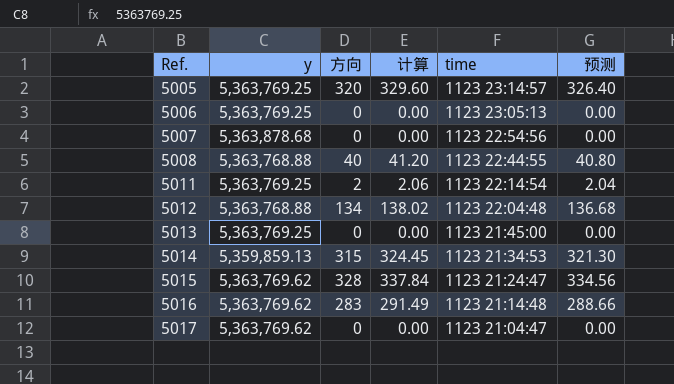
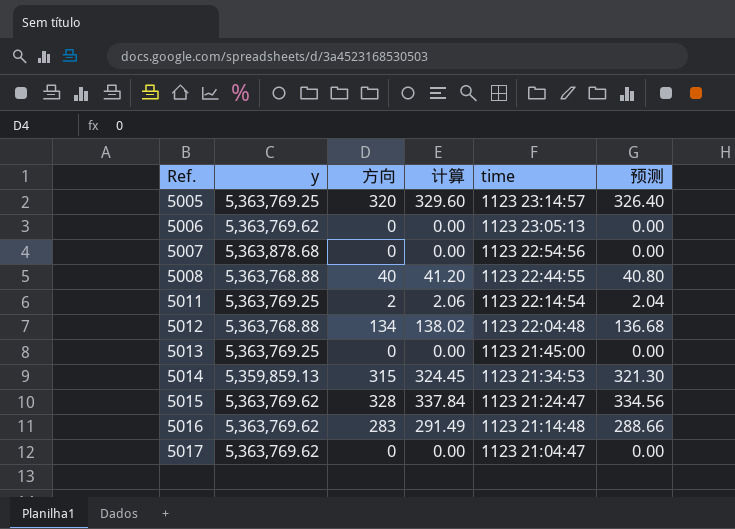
5006 | y: 5,363,769.25 -> 5,363,769.62

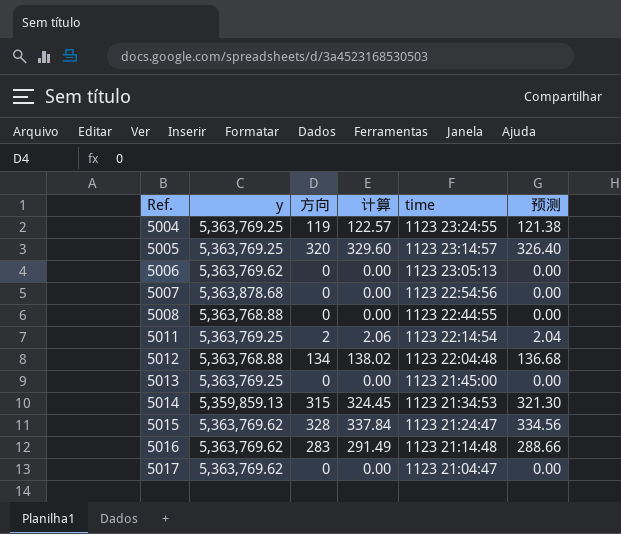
row 5004: none -> 5,363,769.25 | 119 | 122.57 | 1123 23:24:55 | 121.38
5008 | 方向: 40 -> 0
5008 | 计算: 41.20 -> 0.00
5008 | 预测: 40.80 -> 0.00

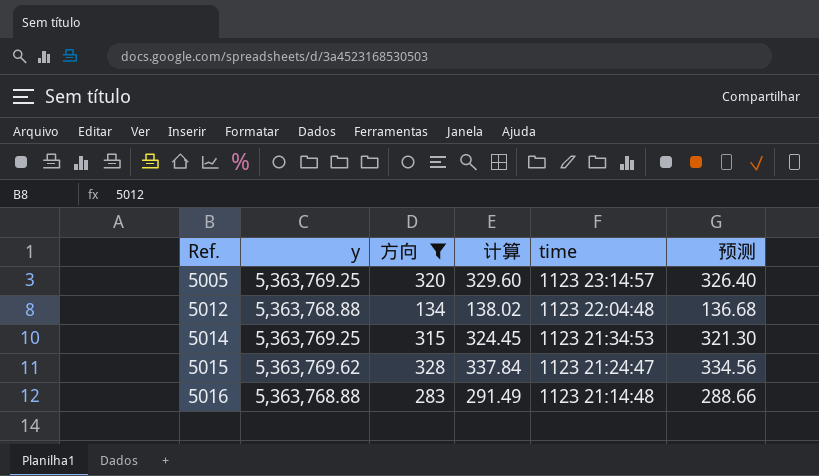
filter: none -> 方向 >= 134
5014 | y: 5,359,859.13 -> 5,363,769.25
5016 | y: 5,363,769.62 -> 5,363,768.88

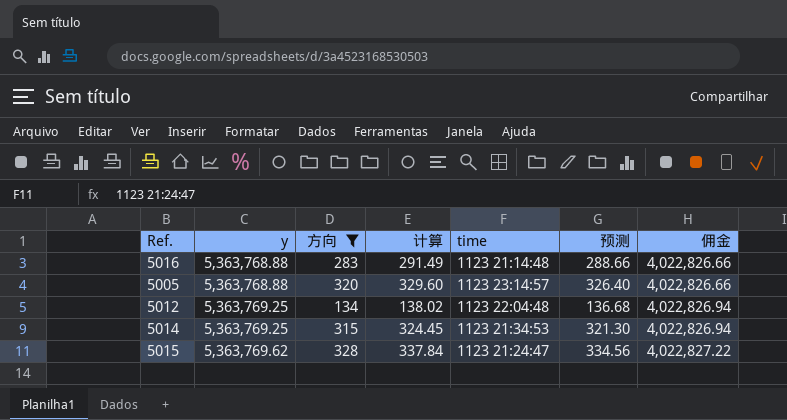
row order: Ref. ascending -> y ascending
column 佣金 | formula: none -> [y] * 0.75
5005 | y: 5,363,769.25 -> 5,363,768.88
5012 | y: 5,363,768.88 -> 5,363,769.25

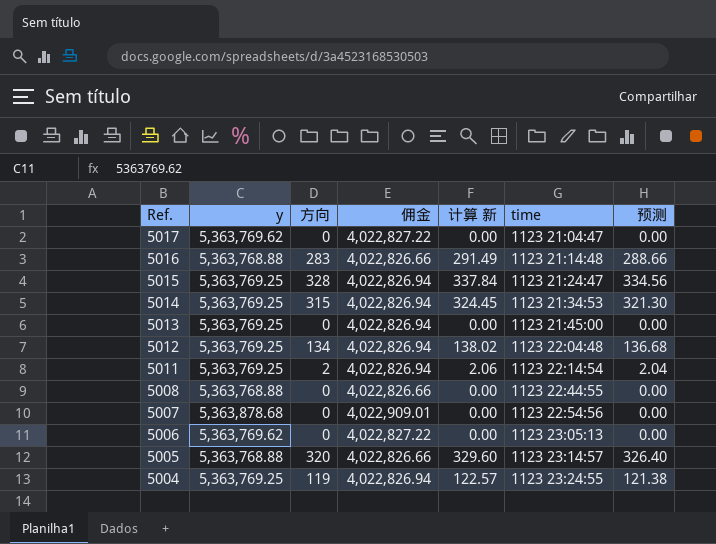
filter: 方向 >= 134 -> none
row order: y ascending -> Ref. descending
column 佣金 | position: 7 -> 4
column name: 计算 -> 计算 新
5015 | y: 5,363,769.62 -> 5,363,769.25
5015 | 佣金: 4,022,827.22 -> 4,022,826.94

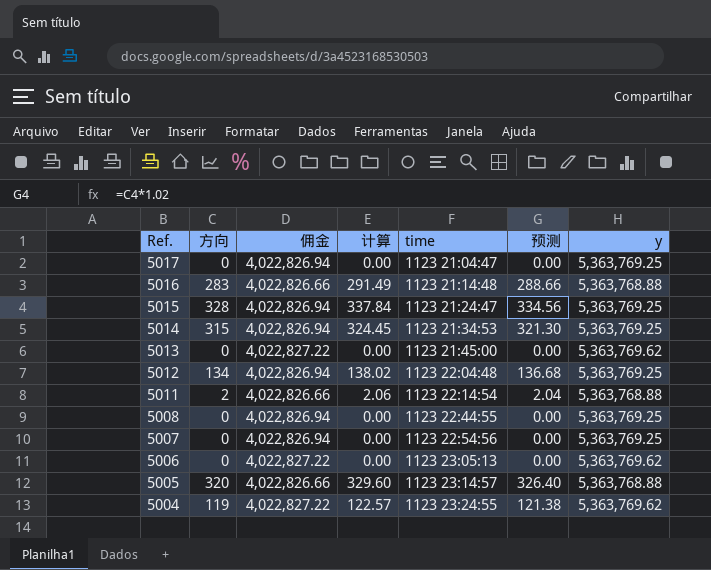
column name: 计算 新 -> 计算
column y | position: 2 -> 7
5017 | 佣金: 4,022,827.22 -> 4,022,826.94
5017 | y: 5,363,769.62 -> 5,363,769.25
5013 | 佣金: 4,022,826.94 -> 4,022,827.22
5013 | y: 5,363,769.25 -> 5,363,769.62
5011 | 佣金: 4,022,826.94 -> 4,022,826.66
5011 | y: 5,363,769.25 -> 5,363,768.88
5008 | 佣金: 4,022,826.66 -> 4,022,826.94
5008 | y: 5,363,768.88 -> 5,363,769.25
5007 | 佣金: 4,022,909.01 -> 4,022,826.94
5007 | y: 5,363,878.68 -> 5,363,769.25
5004 | 佣金: 4,022,826.94 -> 4,022,827.22
5004 | y: 5,363,769.25 -> 5,363,769.62

